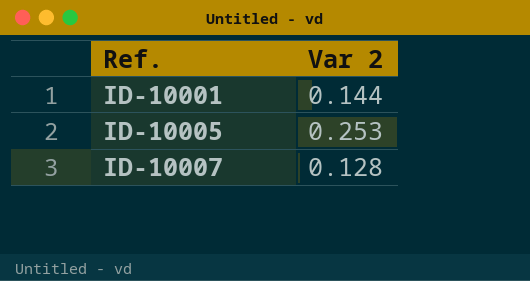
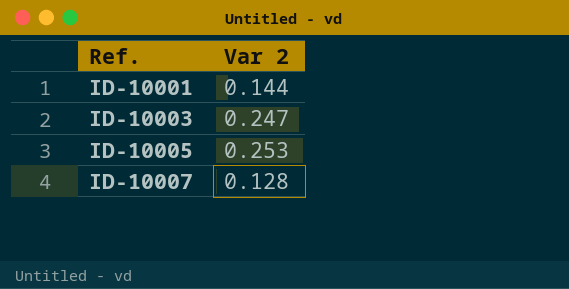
row ID-10003: none -> 0.247

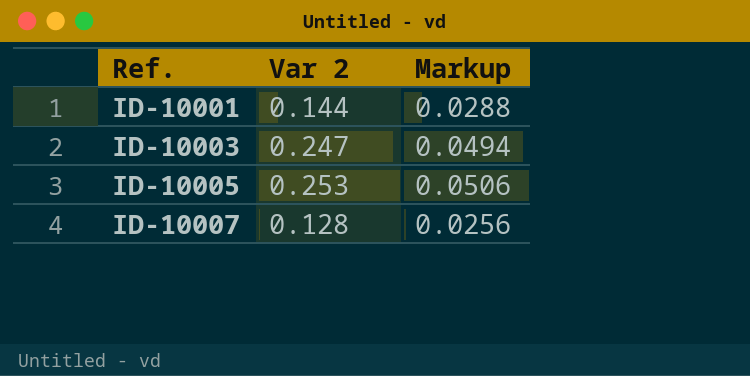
column Markup | formula: none -> [Var 2] * 0.2

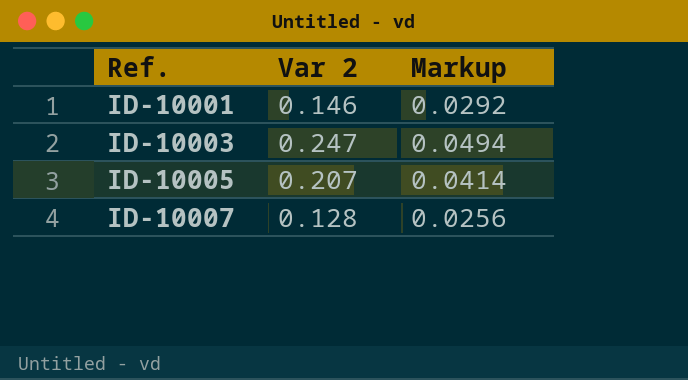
ID-10001 | Var 2: 0.144 -> 0.146
ID-10001 | Markup: 0.0288 -> 0.0292
ID-10005 | Var 2: 0.253 -> 0.207
ID-10005 | Markup: 0.0506 -> 0.0414

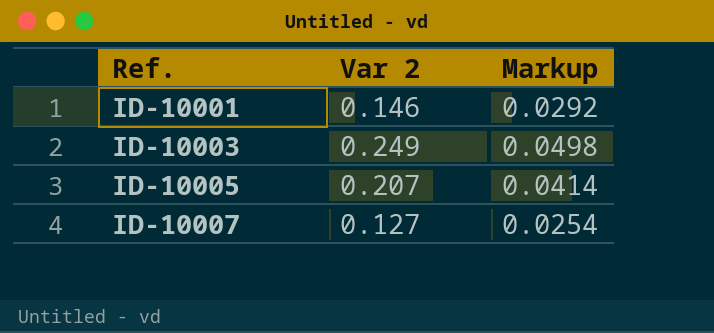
ID-10003 | Var 2: 0.247 -> 0.249
ID-10003 | Markup: 0.0494 -> 0.0498
ID-10007 | Var 2: 0.128 -> 0.127
ID-10007 | Markup: 0.0256 -> 0.0254

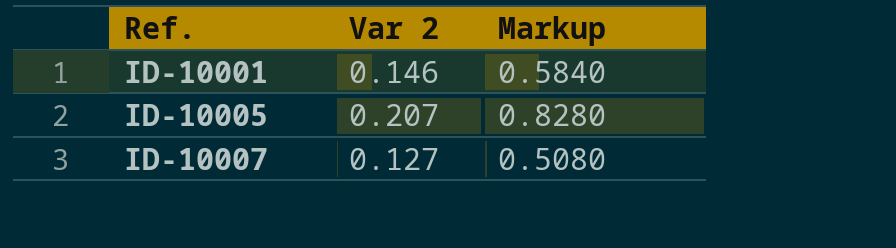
column Markup | formula: [Var 2] * 0.2 -> [Var 2] * 4
row ID-10003: 0.249 | 0.0498 -> none

